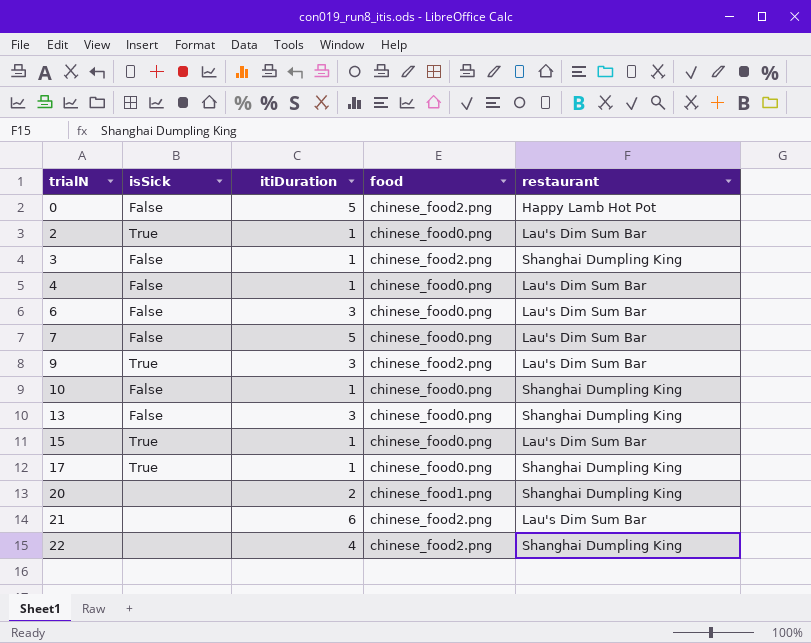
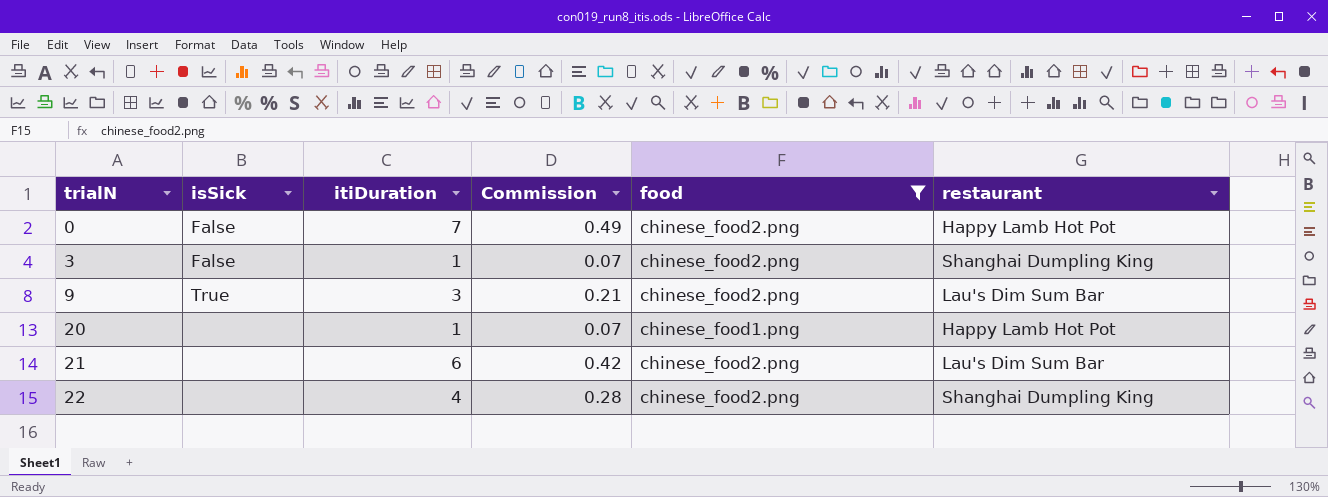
filter: none -> food != chinese_food0.png
column Commission | formula: none -> [itiDuration] * 0.07
0 | itiDuration: 5 -> 7
20 | itiDuration: 2 -> 1
20 | restaurant: Shanghai Dumpling King -> Happy Lamb Hot Pot

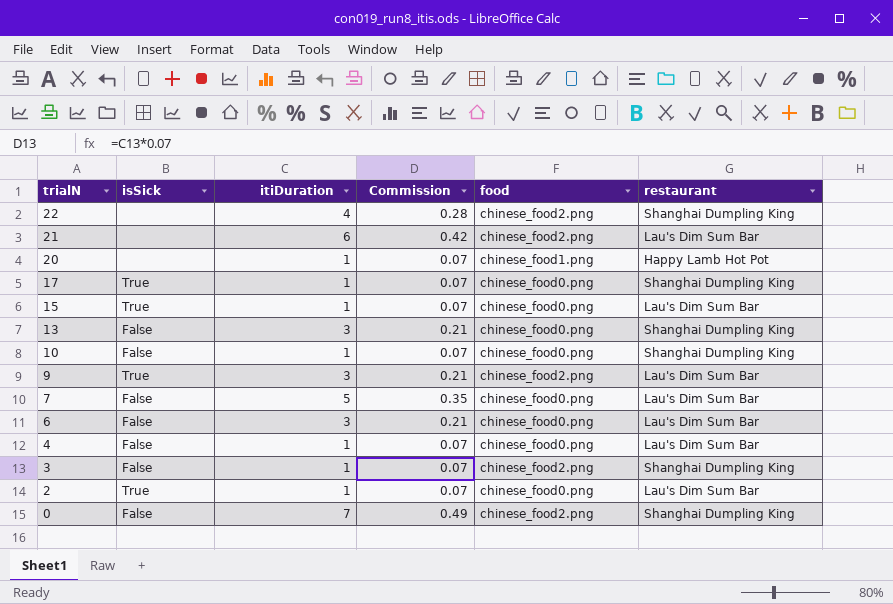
filter: food != chinese_food0.png -> none
row order: trialN ascending -> trialN descending
0 | restaurant: Happy Lamb Hot Pot -> Shanghai Dumpling King

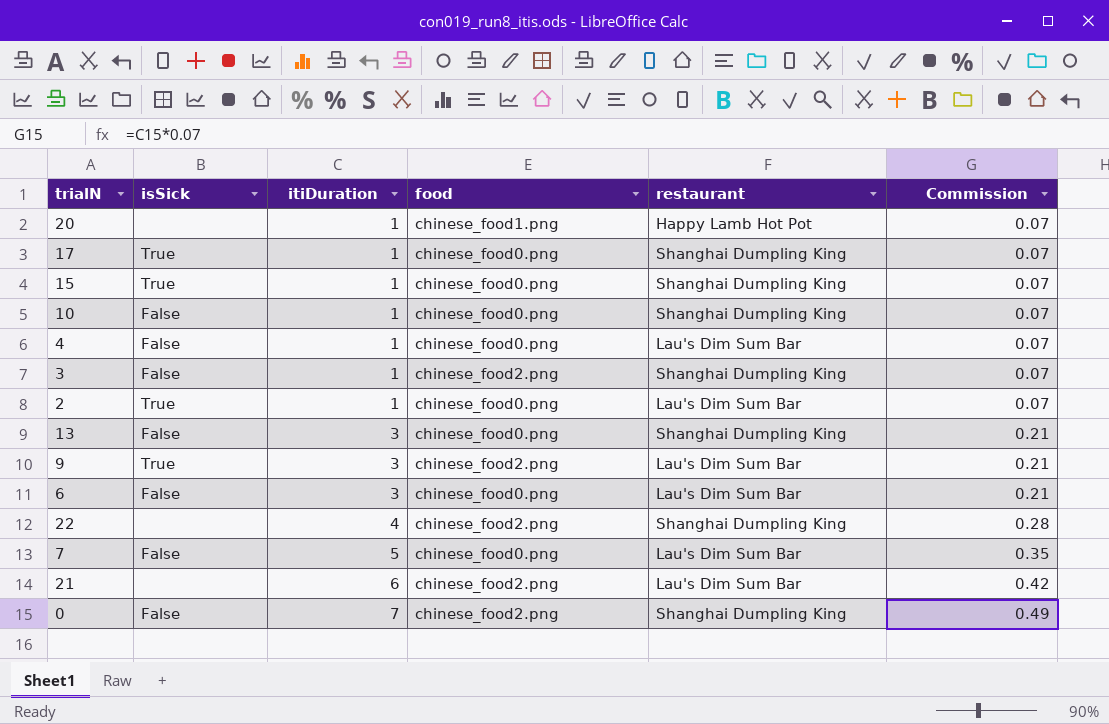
row order: trialN descending -> itiDuration ascending
column Commission | position: 4 -> 6
15 | restaurant: Lau's Dim Sum Bar -> Shanghai Dumpling King

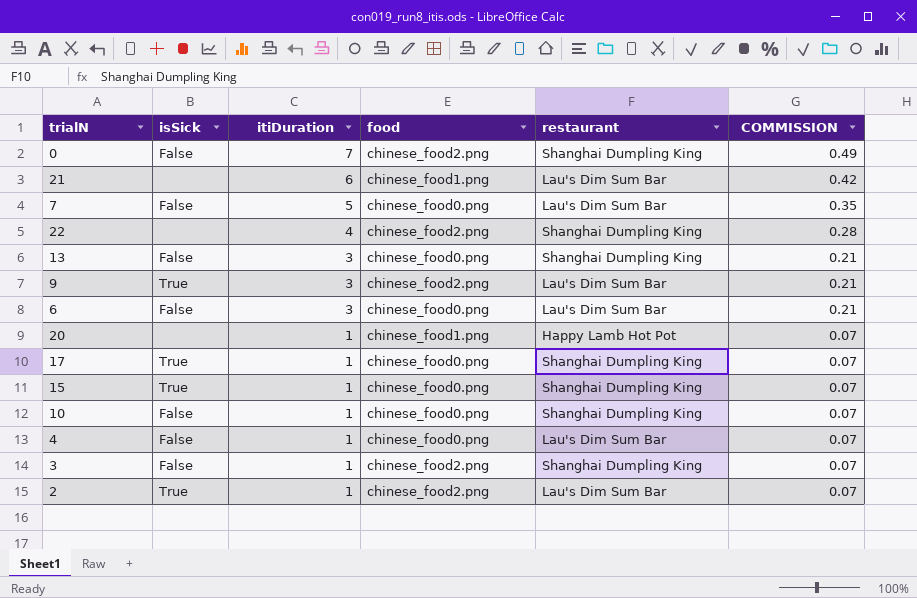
row order: itiDuration ascending -> itiDuration descending
column name: Commission -> COMMISSION
21 | food: chinese_food2.png -> chinese_food1.png
2 | food: chinese_food0.png -> chinese_food2.png

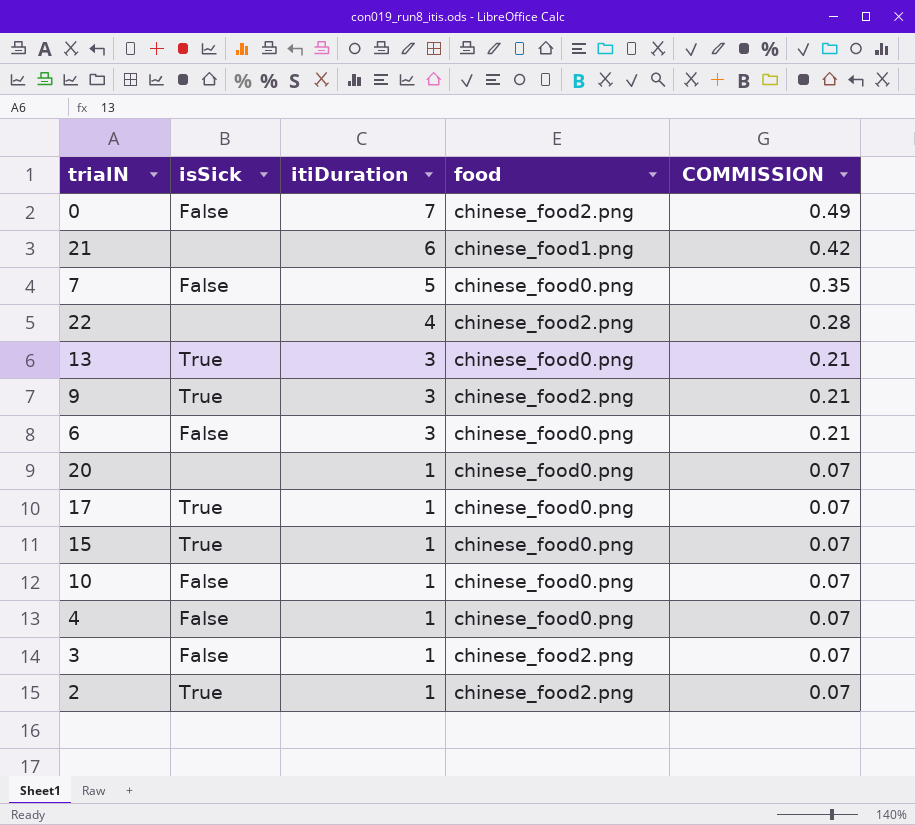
column restaurant | position: 5 -> none
13 | isSick: False -> True
20 | food: chinese_food1.png -> chinese_food0.png

